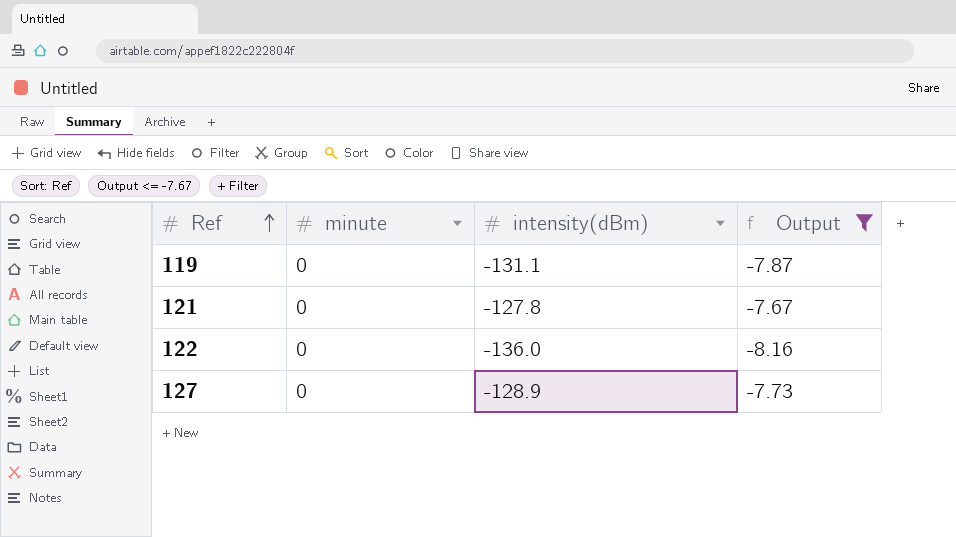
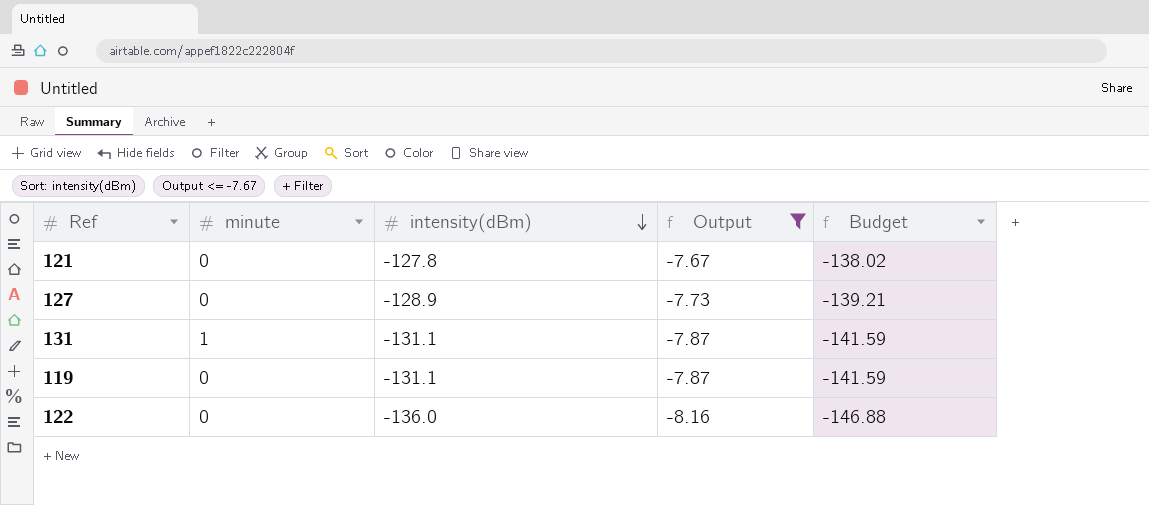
row order: Ref ascending -> intensity(dBm) descending
column Budget | formula: none -> [intensity(dBm)] * 1.08
row 131: none -> 1 | -131.1 | -7.87 | -141.59

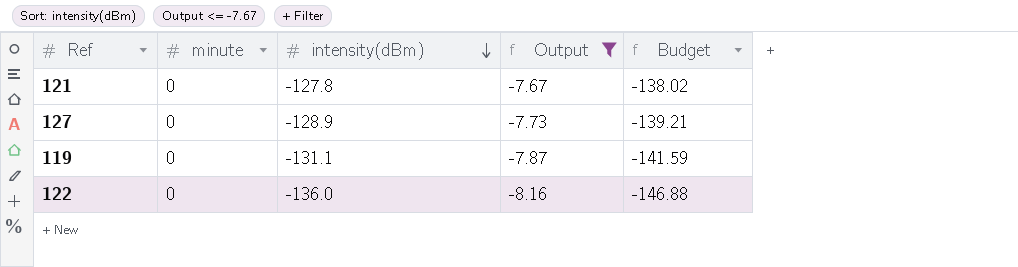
row 131: 1 | -131.1 | -7.87 | -141.59 -> none

